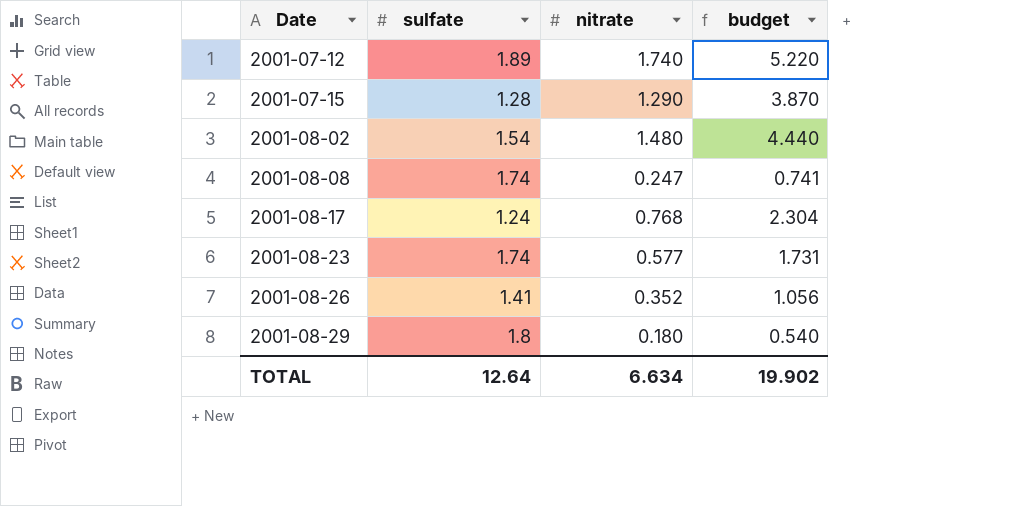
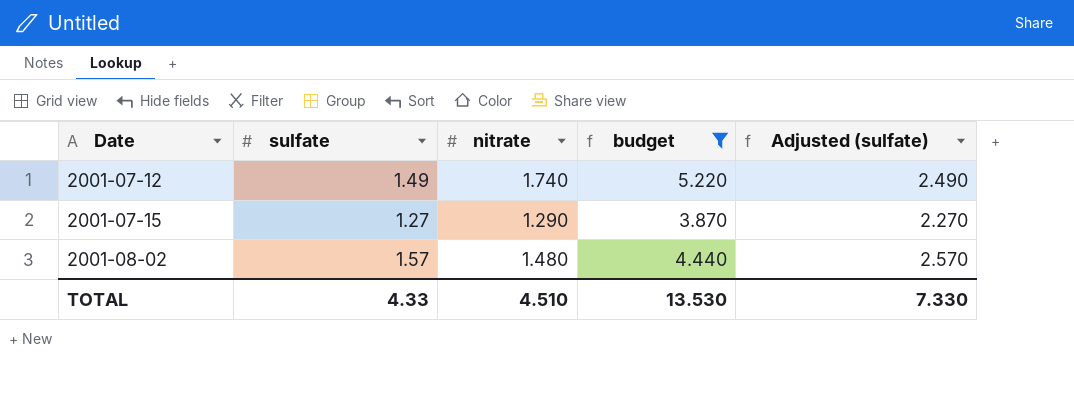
filter: none -> budget >= 3.870
column Adjusted (sulfate) | formula: none -> [sulfate] + 1
2001-07-12 | sulfate: 1.89 -> 1.49
2001-07-15 | sulfate: 1.28 -> 1.27
2001-08-02 | sulfate: 1.54 -> 1.57
TOTAL | sulfate: 12.64 -> 4.33
TOTAL | nitrate: 6.634 -> 4.510
TOTAL | budget: 19.902 -> 13.530

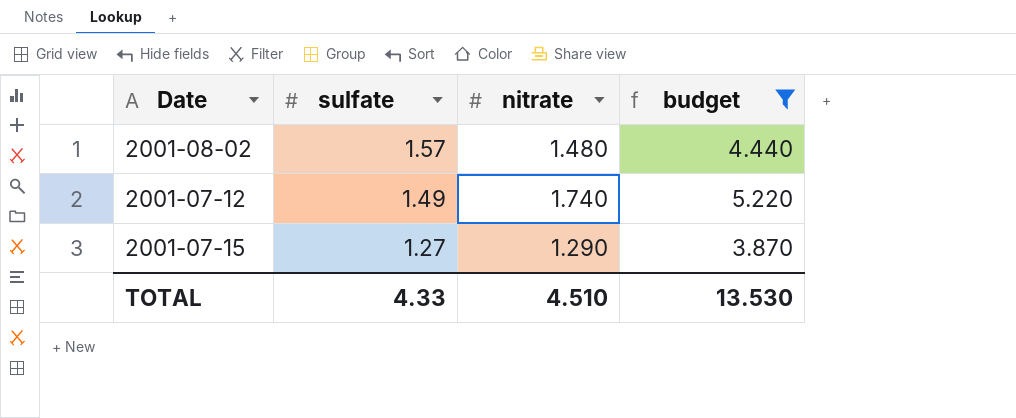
row order: Date ascending -> sulfate descending
column Adjusted (sulfate) | formula: [sulfate] + 1 -> none

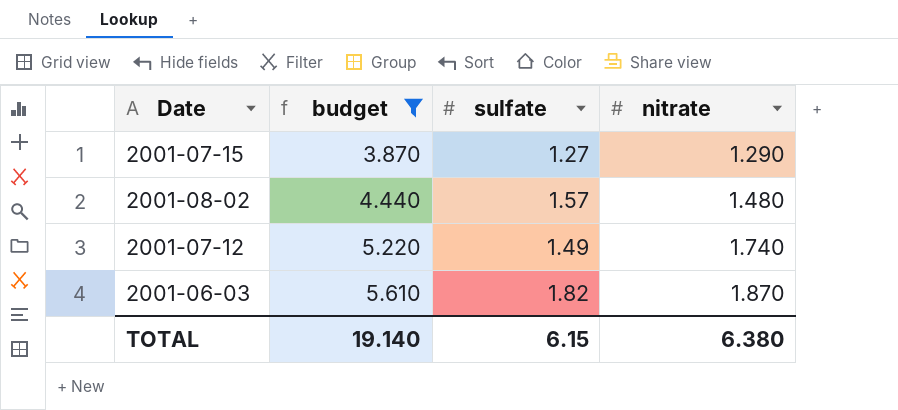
row order: sulfate descending -> budget ascending
column budget | position: 4 -> 2
row 2001-06-03: none -> 5.610 | 1.82 | 1.870
TOTAL | budget: 13.530 -> 19.140
TOTAL | sulfate: 4.33 -> 6.15
TOTAL | nitrate: 4.510 -> 6.380

